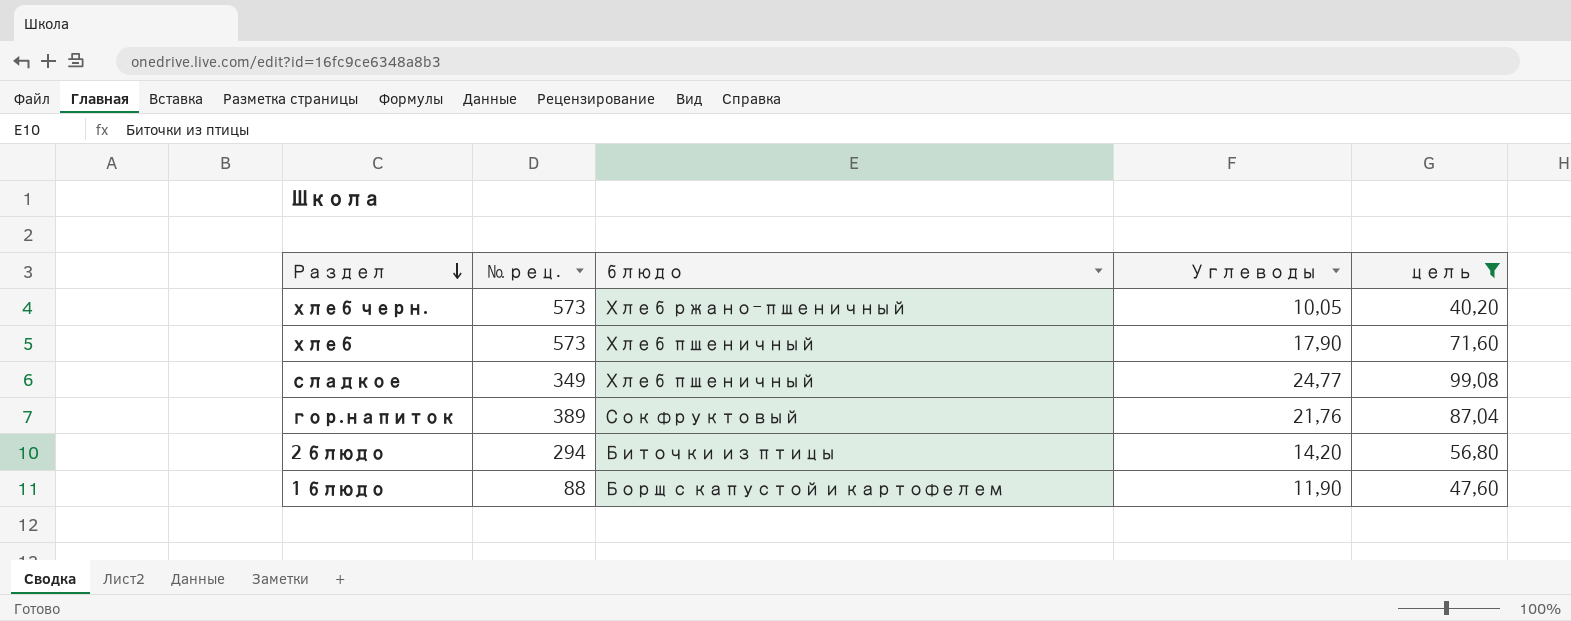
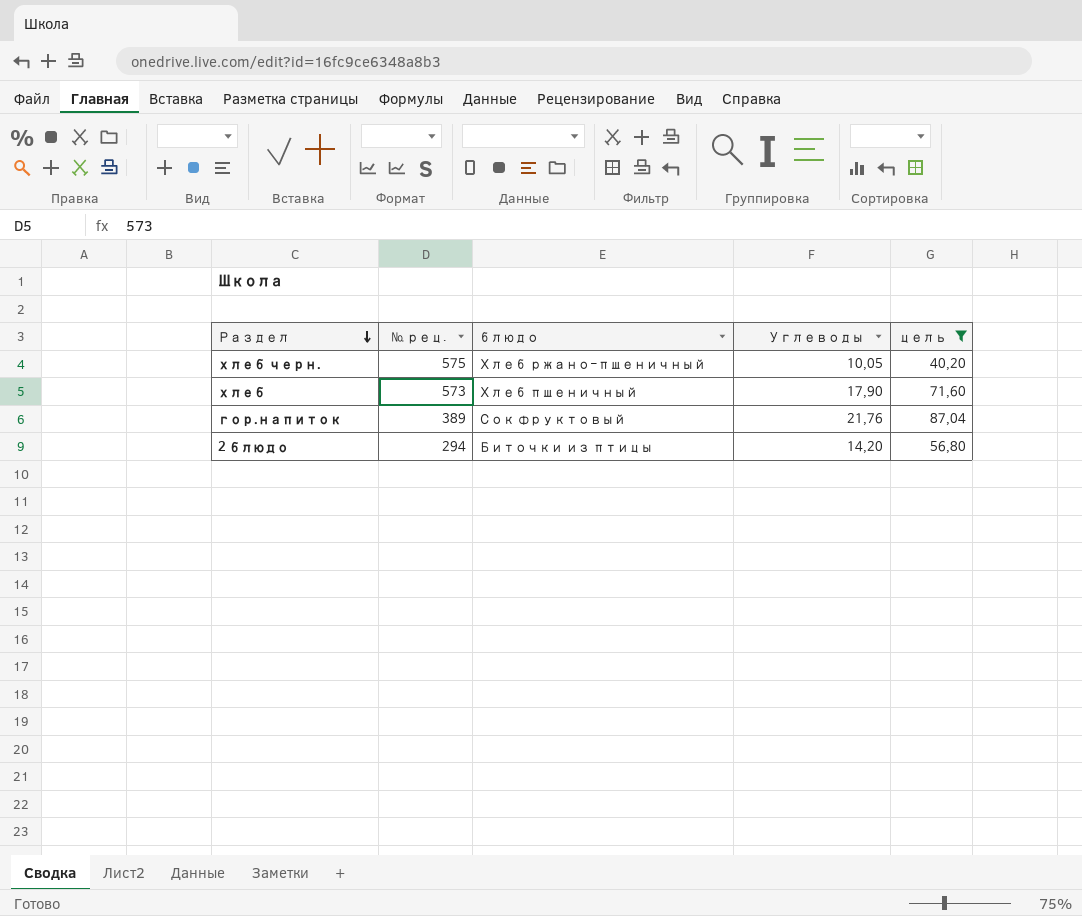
row сладкое: 349 | Хлеб пшеничный | 24,77 | 99,08 -> none
row 1 блюдо: 88 | Борщ с капустой и картофелем | 11,90 | 47,60 -> none
хлеб черн. | № рец.: 573 -> 575

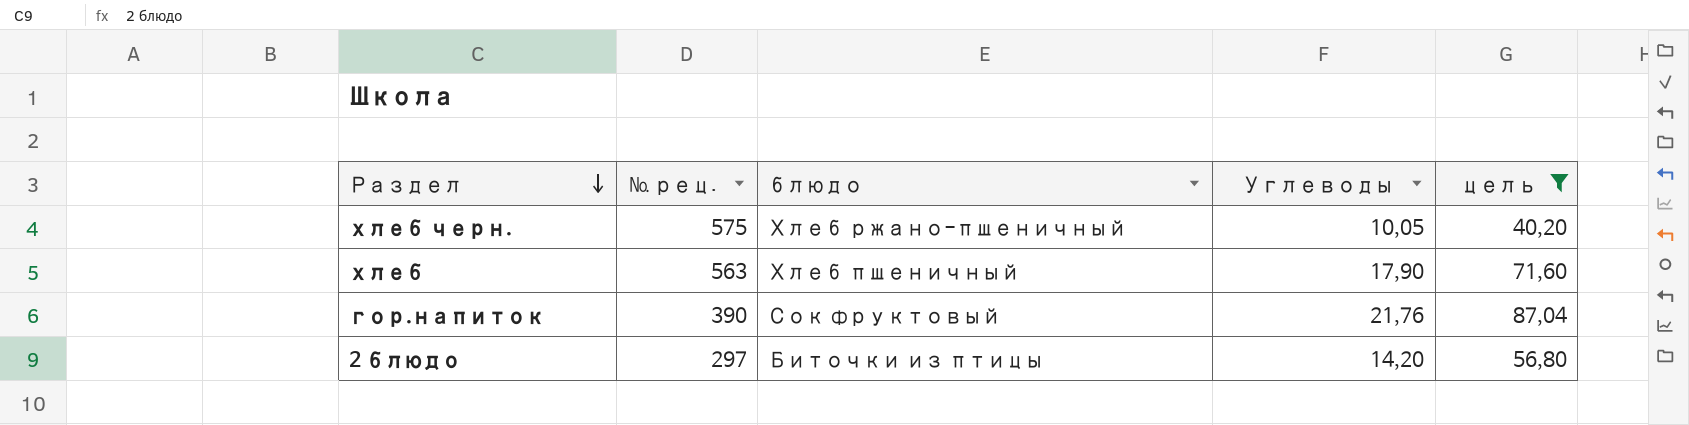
хлеб | № рец.: 573 -> 563
гор.напиток | № рец.: 389 -> 390
2 блюдо | № рец.: 294 -> 297

